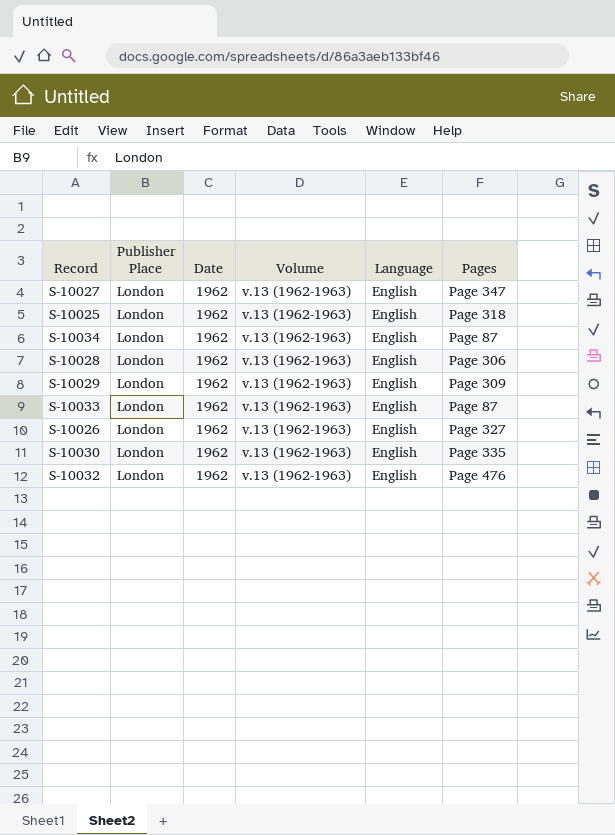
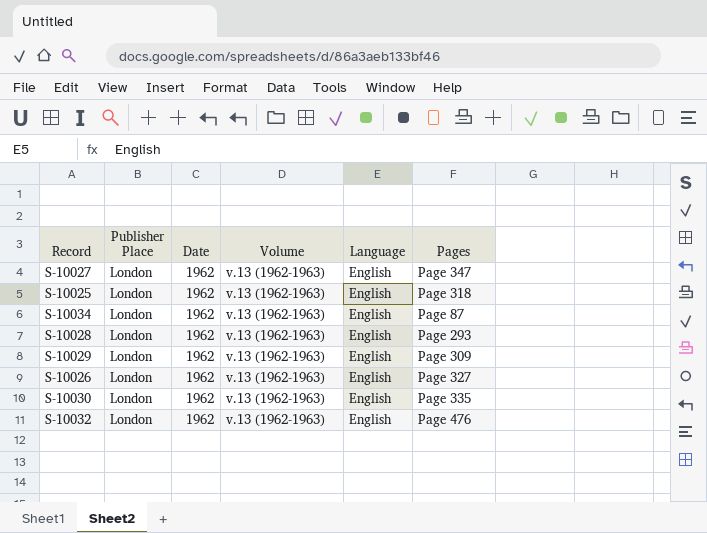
row S-10033: London | 1962 | v.13 (1962-1963) | English | Page 87 -> none
S-10028 | Pages: Page 306 -> Page 293

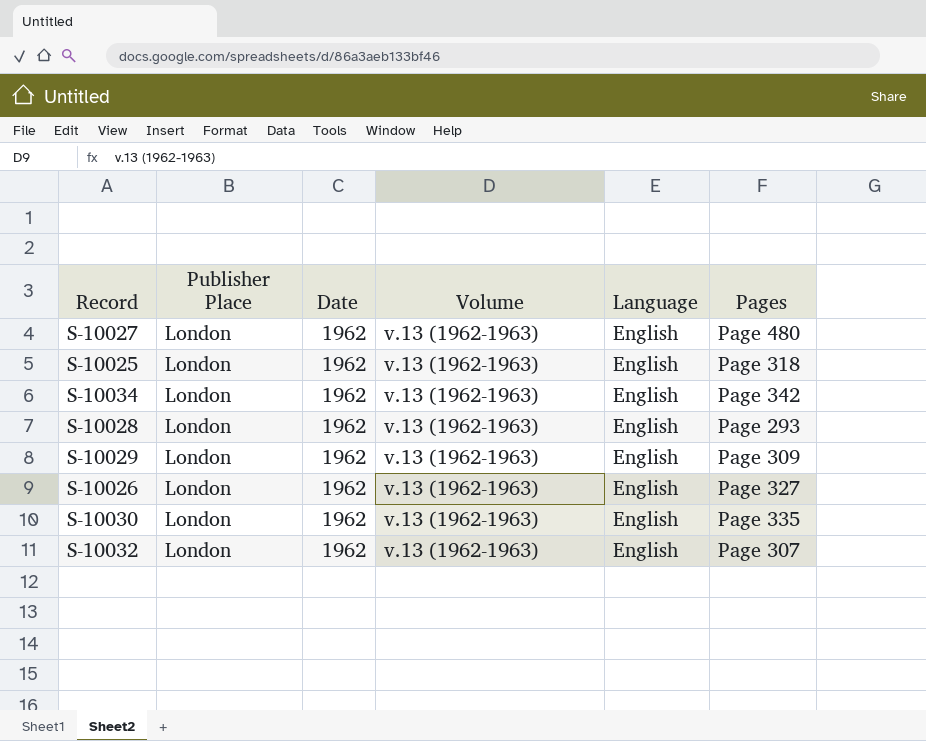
S-10027 | Pages: Page 347 -> Page 480
S-10034 | Pages: Page 87 -> Page 342
S-10032 | Pages: Page 476 -> Page 307

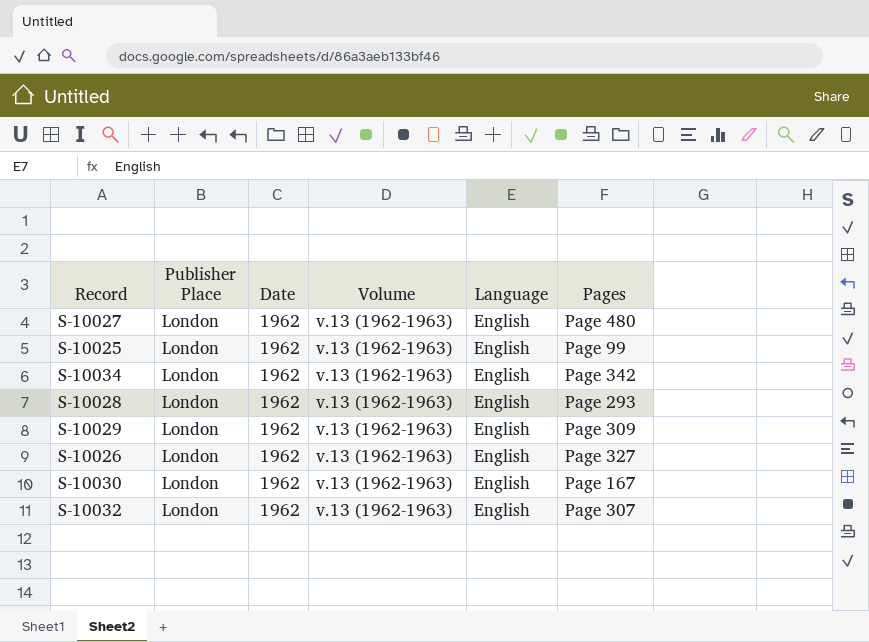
S-10025 | Pages: Page 318 -> Page 99
S-10030 | Pages: Page 335 -> Page 167

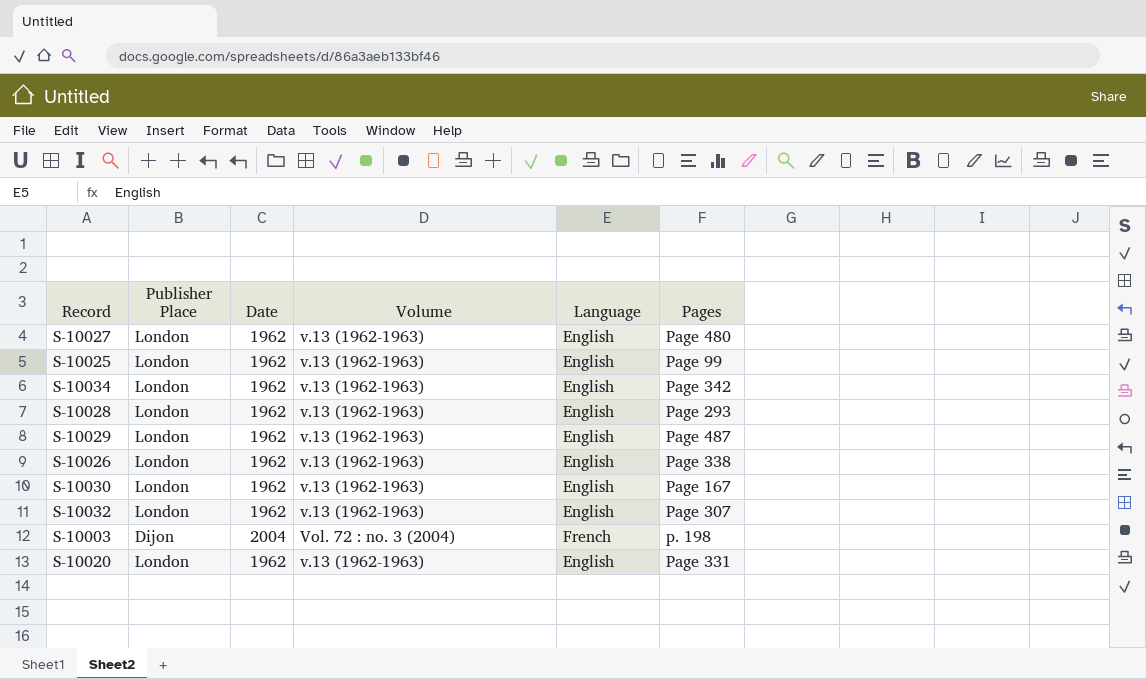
S-10029 | Pages: Page 309 -> Page 487
S-10026 | Pages: Page 327 -> Page 338
row S-10003: none -> Dijon | 2004 | Vol. 72 : no. 3 (2004) | French | p. 198
row S-10020: none -> London | 1962 | v.13 (1962-1963) | English | Page 331

